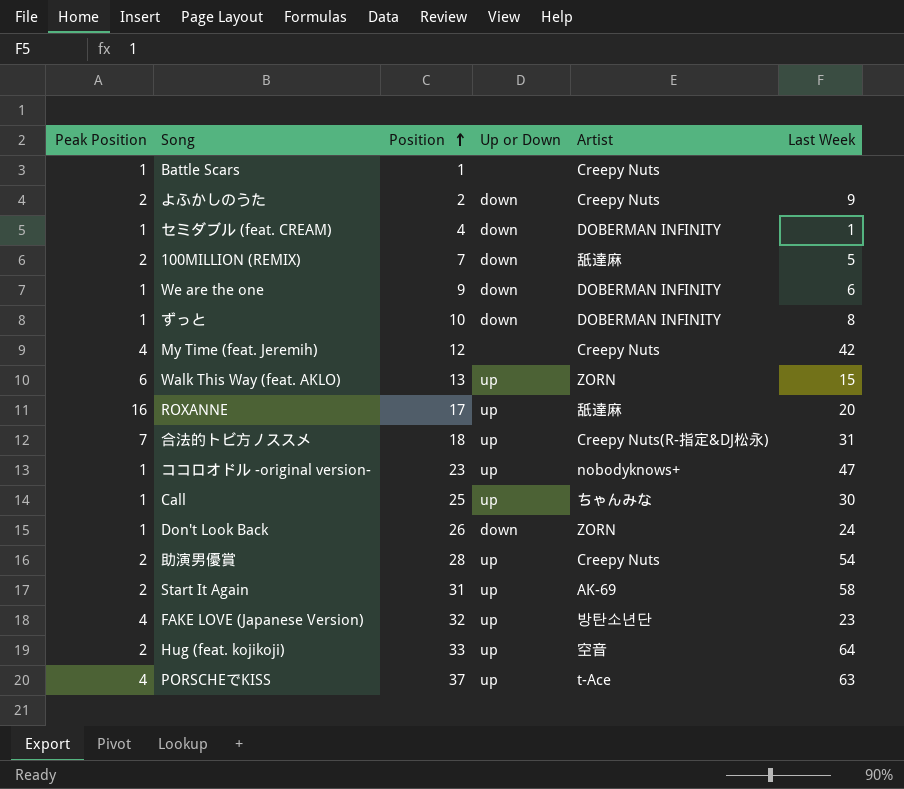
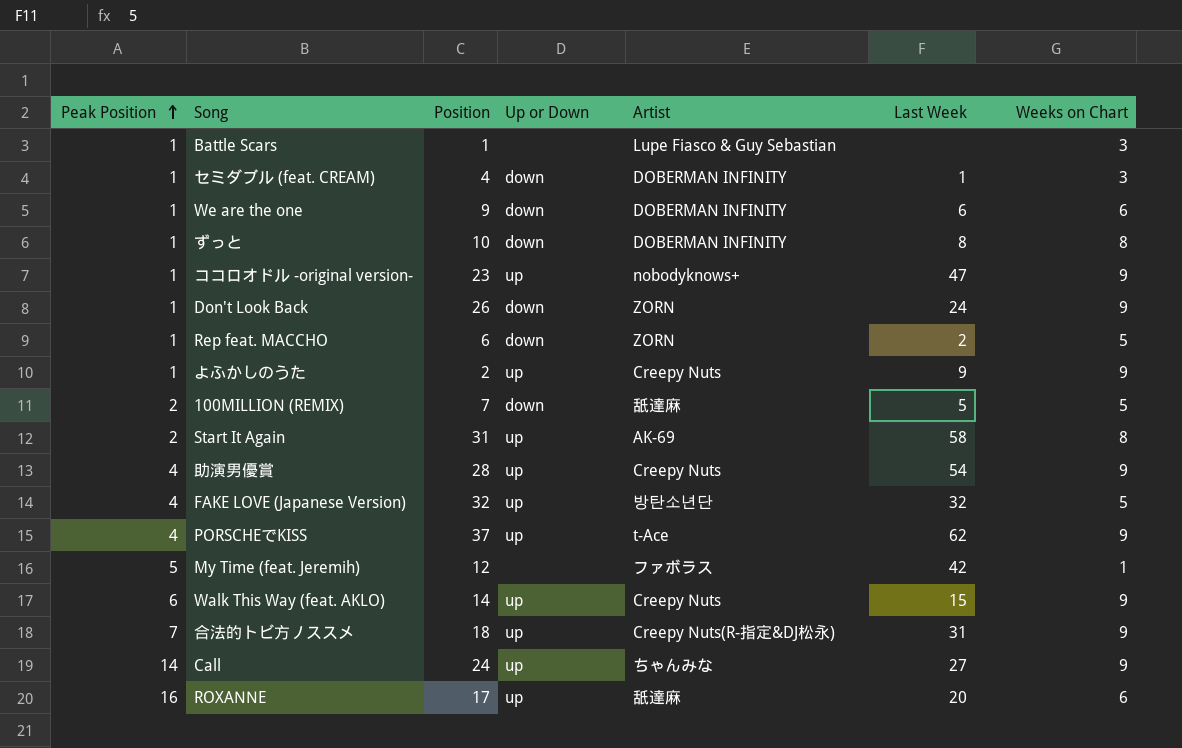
row order: Position ascending -> Peak Position ascending
column Weeks on Chart | position: none -> 7
row Hug (feat. kojikoji): 2 | 33 | up | 空音 | 64 -> none
Battle Scars | Artist: Creepy Nuts -> Lupe Fiasco & Guy Sebastian
row Rep feat. MACCHO: none -> 1 | 6 | down | ZORN | 2 | 5
よふかしのうた | Peak Position: 2 -> 1
よふかしのうた | Up or Down: down -> up
助演男優賞 | Peak Position: 2 -> 4
FAKE LOVE (Japanese Version) | Last Week: 23 -> 32
PORSCHEでKISS | Last Week: 63 -> 62
My Time (feat. Jeremih) | Peak Position: 4 -> 5
My Time (feat. Jeremih) | Artist: Creepy Nuts -> ファボラス
Walk This Way (feat. AKLO) | Position: 13 -> 14
Walk This Way (feat. AKLO) | Artist: ZORN -> Creepy Nuts
Call | Peak Position: 1 -> 14
Call | Position: 25 -> 24
Call | Last Week: 30 -> 27

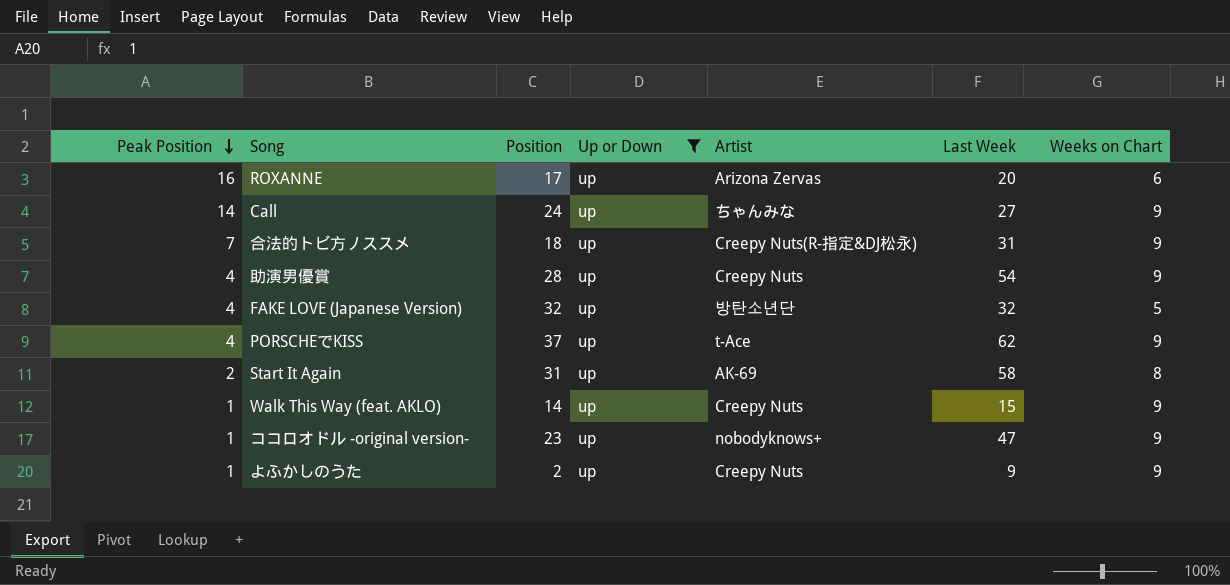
filter: none -> Up or Down = up
row order: Peak Position ascending -> Peak Position descending
ROXANNE | Artist: 舐達麻 -> Arizona Zervas
Walk This Way (feat. AKLO) | Peak Position: 6 -> 1

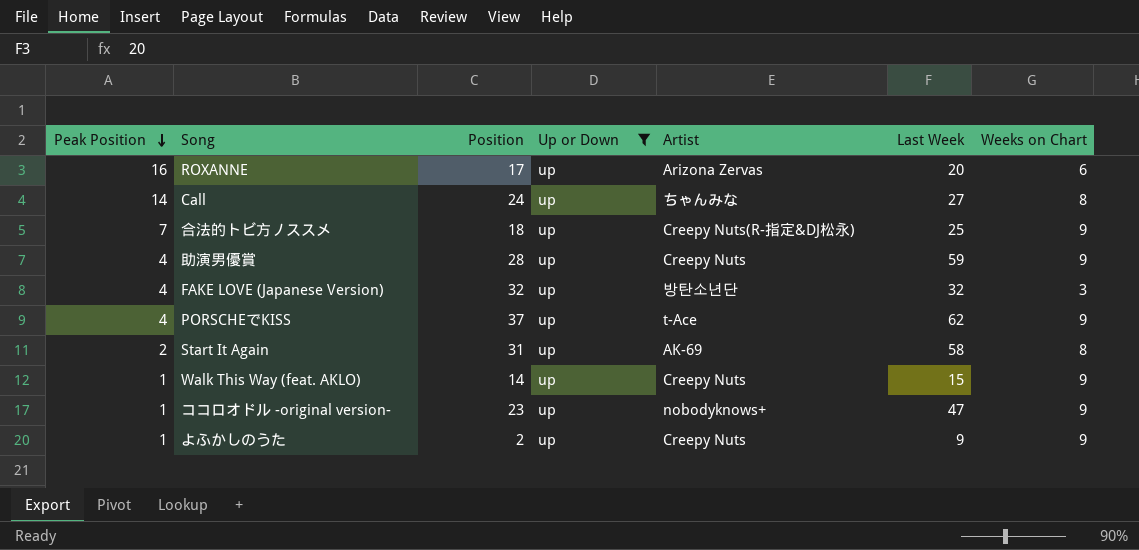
Call | Weeks on Chart: 9 -> 8
合法的トビ方ノススメ | Last Week: 31 -> 25
助演男優賞 | Last Week: 54 -> 59
FAKE LOVE (Japanese Version) | Weeks on Chart: 5 -> 3

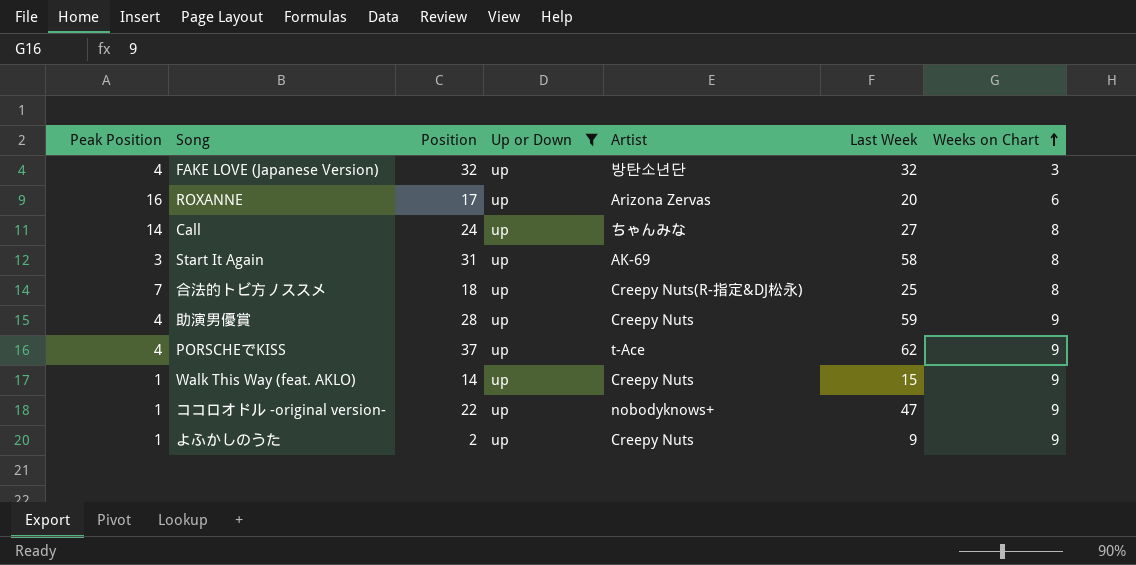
row order: Peak Position descending -> Weeks on Chart ascending
Start It Again | Peak Position: 2 -> 3
合法的トビ方ノススメ | Weeks on Chart: 9 -> 8
ココロオドル -original version- | Position: 23 -> 22

